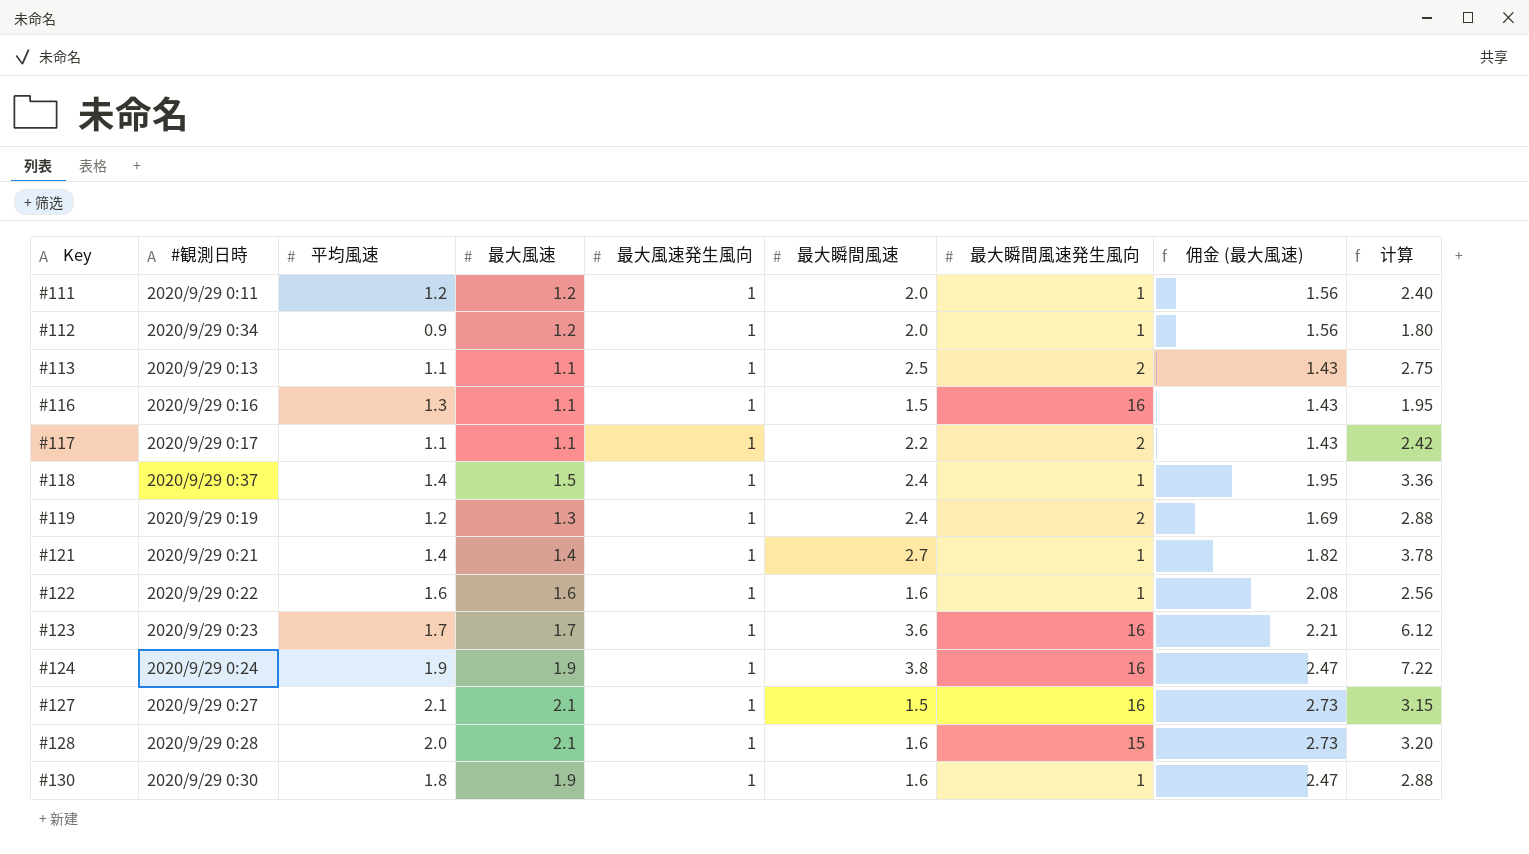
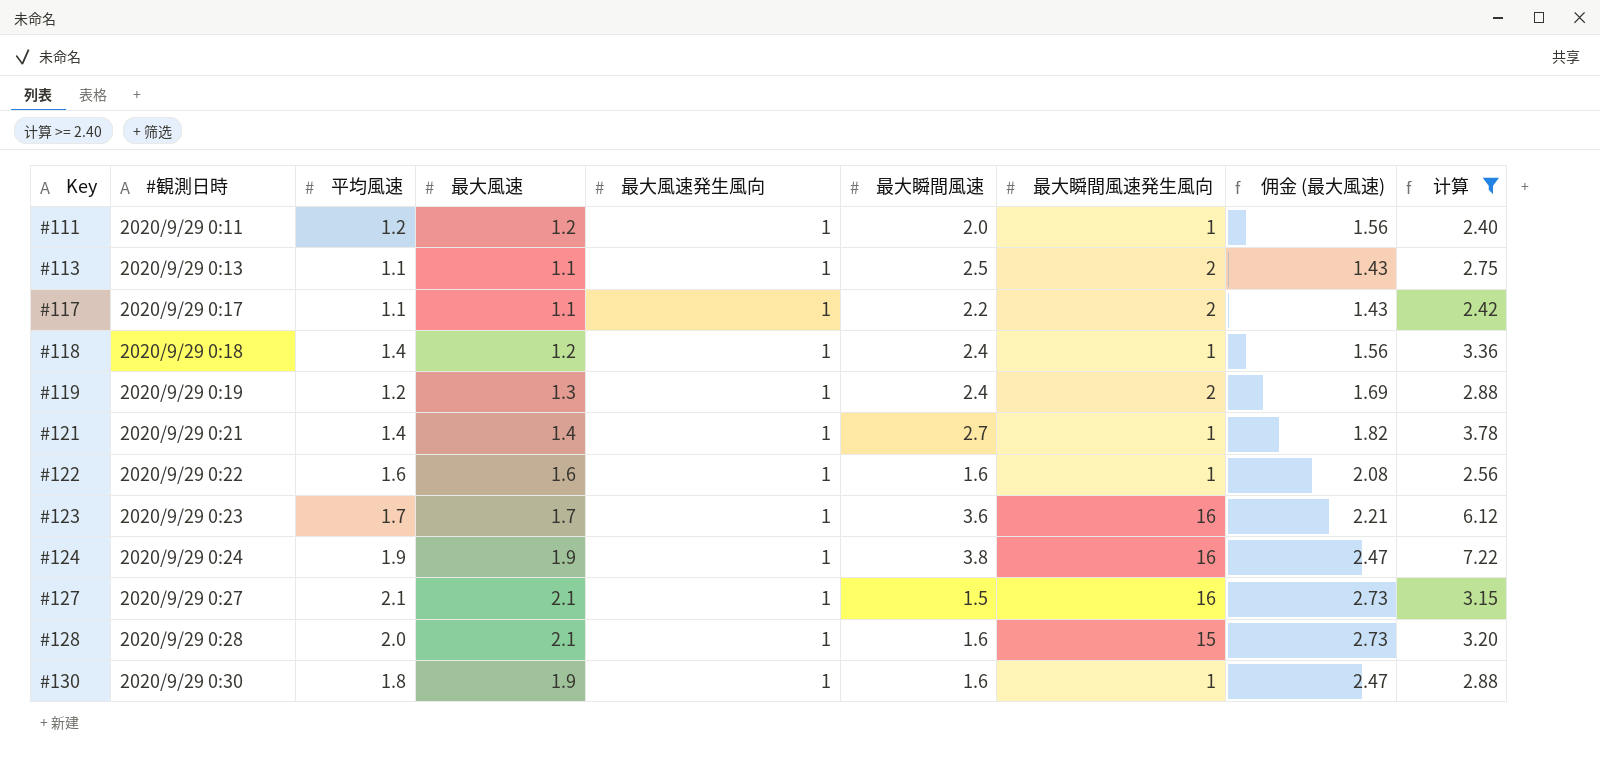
filter: none -> 计算 >= 2.40
#118 | #観測日時: 2020/9/29 0:37 -> 2020/9/29 0:18
#118 | 最大風速: 1.5 -> 1.2
#118 | 佣金 (最大風速): 1.95 -> 1.56

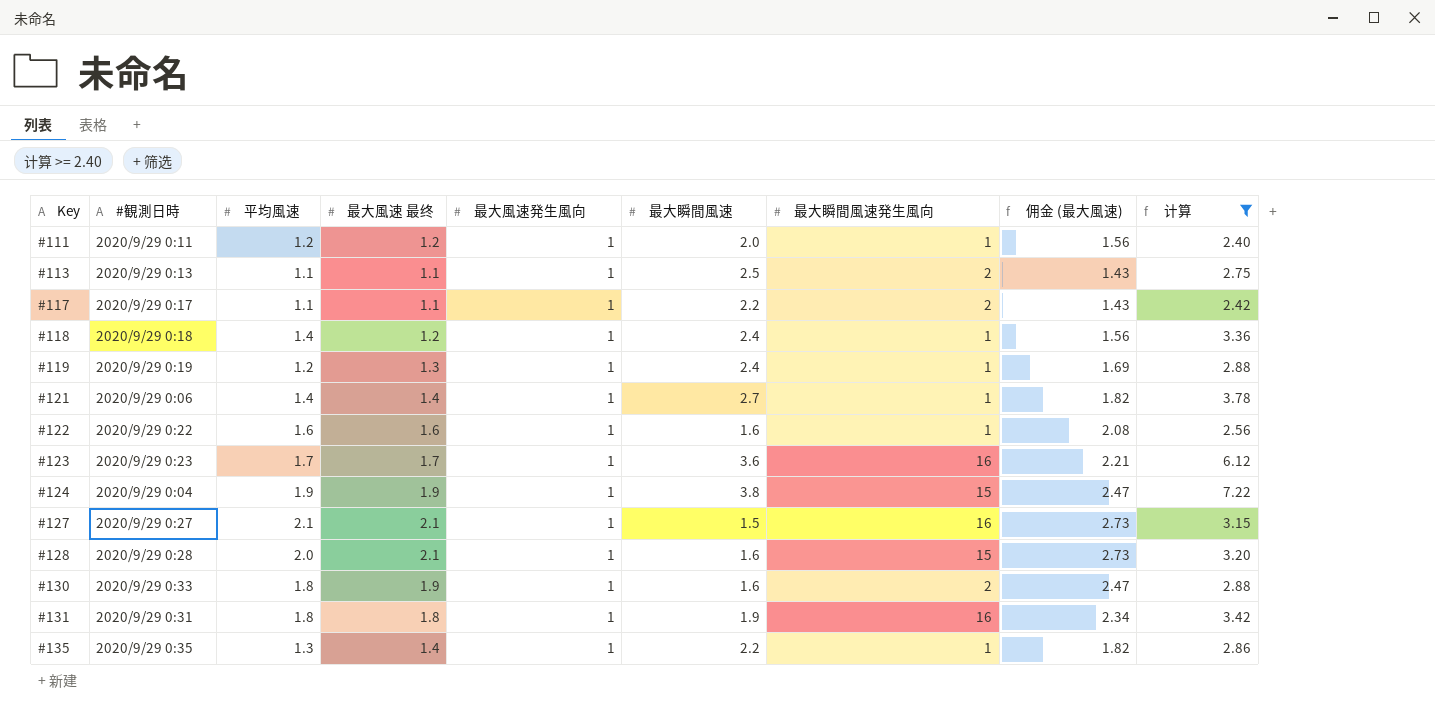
column name: 最大風速 -> 最大風速 最终
#119 | 最大瞬間風速発生風向: 2 -> 1
#121 | #観測日時: 2020/9/29 0:21 -> 2020/9/29 0:06
#124 | #観測日時: 2020/9/29 0:24 -> 2020/9/29 0:04
#124 | 最大瞬間風速発生風向: 16 -> 15
#130 | #観測日時: 2020/9/29 0:30 -> 2020/9/29 0:33
#130 | 最大瞬間風速発生風向: 1 -> 2
row #131: none -> 2020/9/29 0:31 | 1.8 | 1.8 | 1 | 1.9 | 16 | 2.34 | 3.42
row #135: none -> 2020/9/29 0:35 | 1.3 | 1.4 | 1 | 2.2 | 1 | 1.82 | 2.86

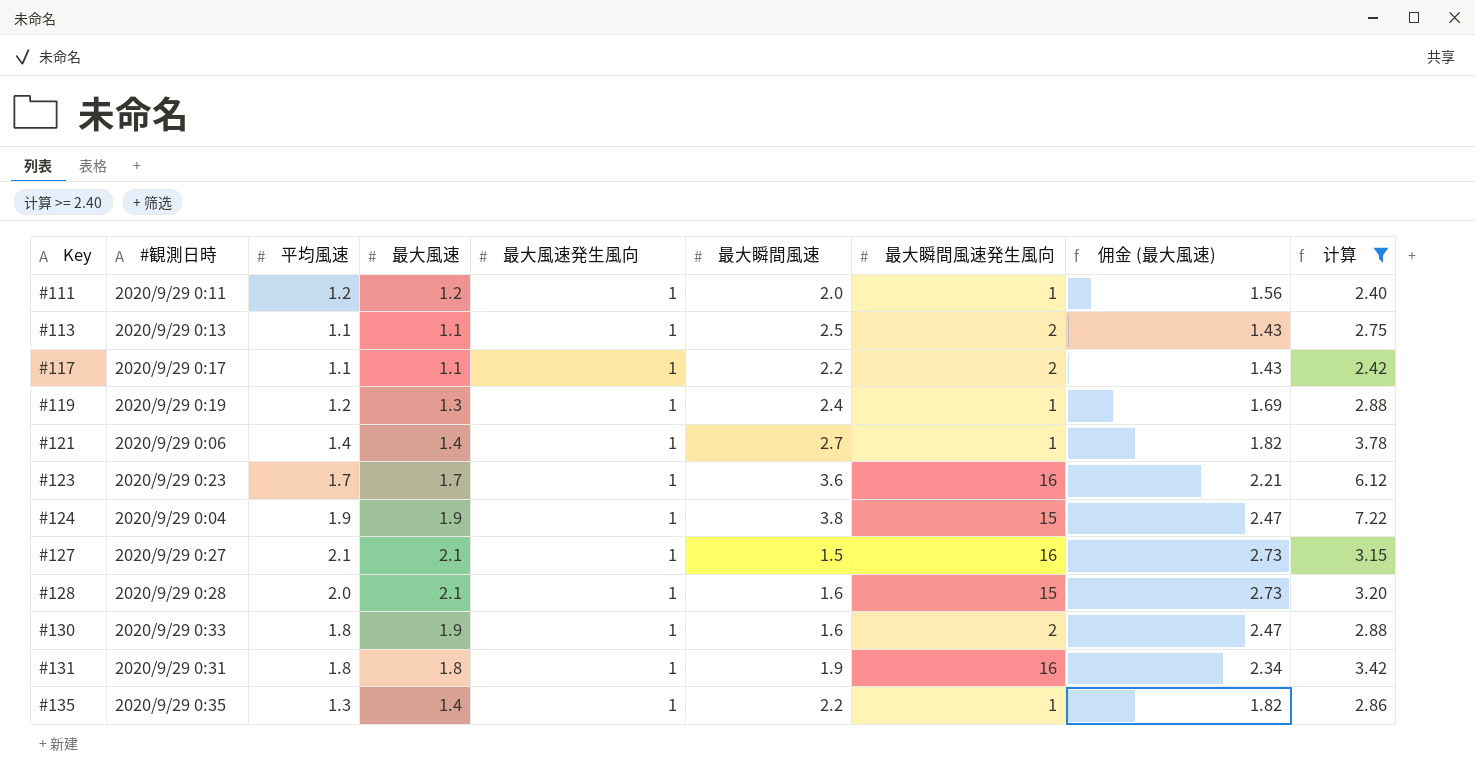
column name: 最大風速 最终 -> 最大風速
row #118: 2020/9/29 0:18 | 1.4 | 1.2 | 1 | 2.4 | 1 | 1.56 | 3.36 -> none
row #122: 2020/9/29 0:22 | 1.6 | 1.6 | 1 | 1.6 | 1 | 2.08 | 2.56 -> none

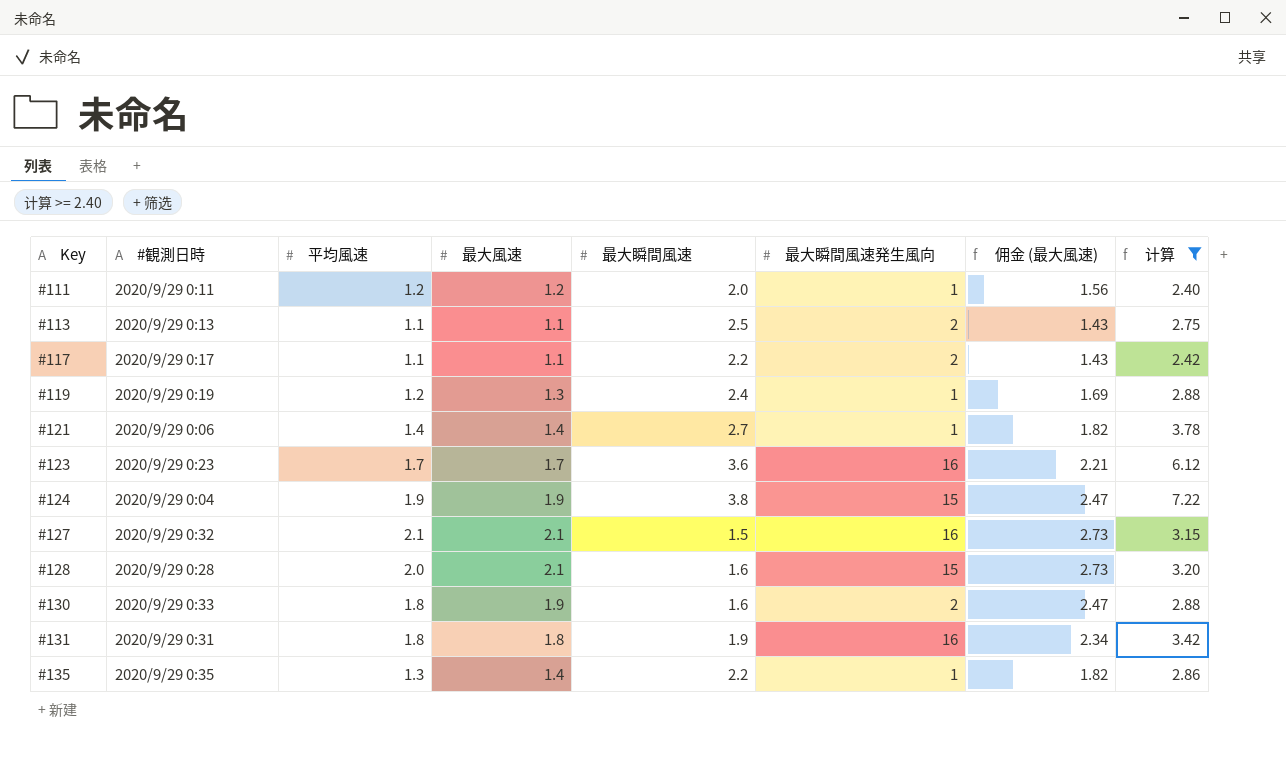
column 最大風速発生風向 | position: 5 -> none
#127 | #観測日時: 2020/9/29 0:27 -> 2020/9/29 0:32

